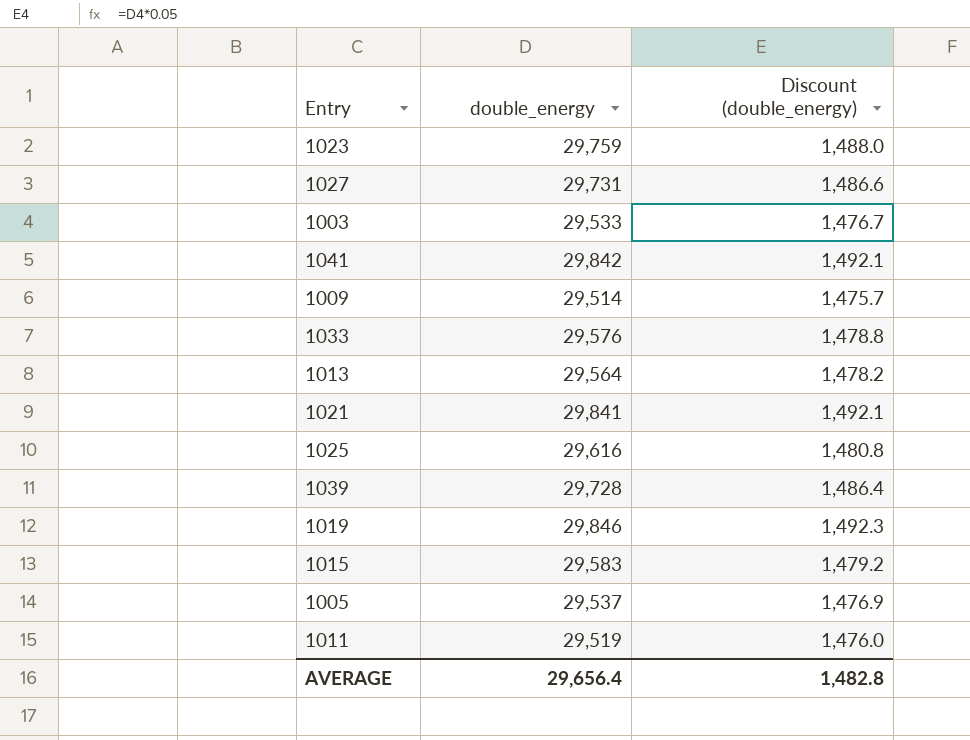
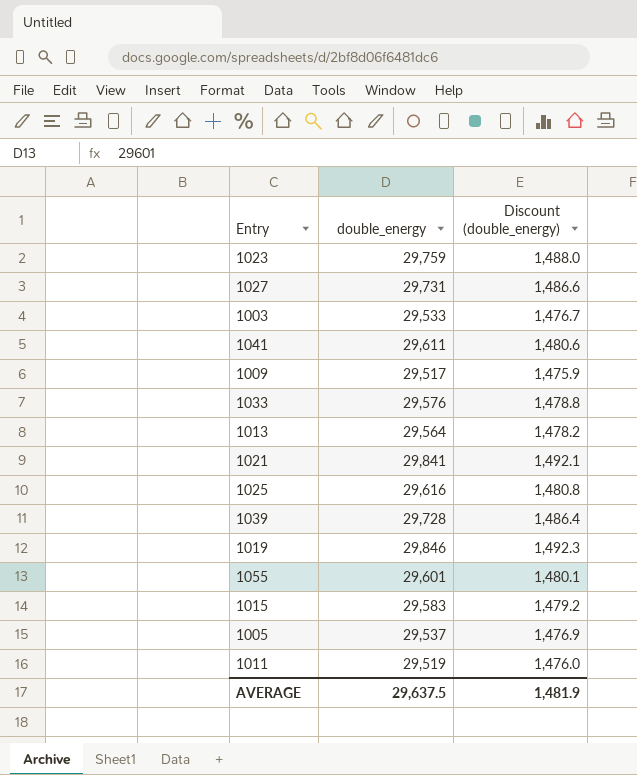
1041 | double_energy: 29,842 -> 29,611
1041 | Discount (double_energy): 1,492.1 -> 1,480.6
1009 | double_energy: 29,514 -> 29,517
1009 | Discount (double_energy): 1,475.7 -> 1,475.9
row 1055: none -> 29,601 | 1,480.1
AVERAGE | double_energy: 29,656.4 -> 29,637.5
AVERAGE | Discount (double_energy): 1,482.8 -> 1,481.9

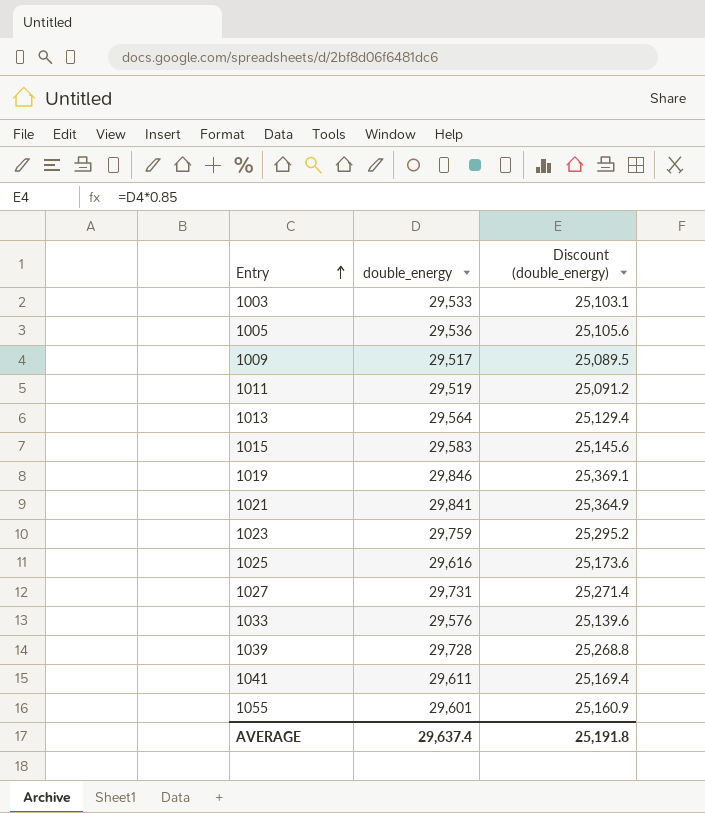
row order: none -> Entry ascending
column Discount (double_energy) | formula: [double_energy] * 0.05 -> [double_energy] * 0.85
1005 | double_energy: 29,537 -> 29,536
AVERAGE | double_energy: 29,637.5 -> 29,637.4
AVERAGE | Discount (double_energy): 1,481.9 -> 25,191.8

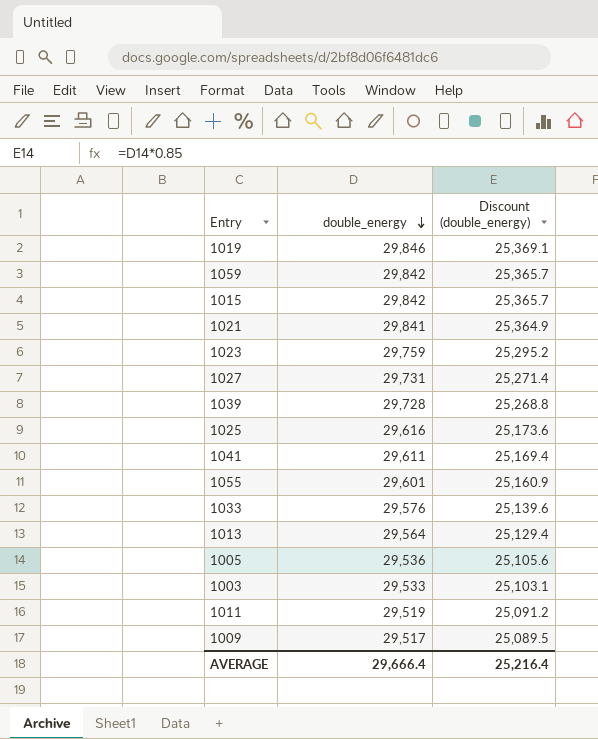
row order: Entry ascending -> double_energy descending
row 1059: none -> 29,842 | 25,365.7
1015 | double_energy: 29,583 -> 29,842
1015 | Discount (double_energy): 25,145.6 -> 25,365.7
AVERAGE | double_energy: 29,637.4 -> 29,666.4
AVERAGE | Discount (double_energy): 25,191.8 -> 25,216.4

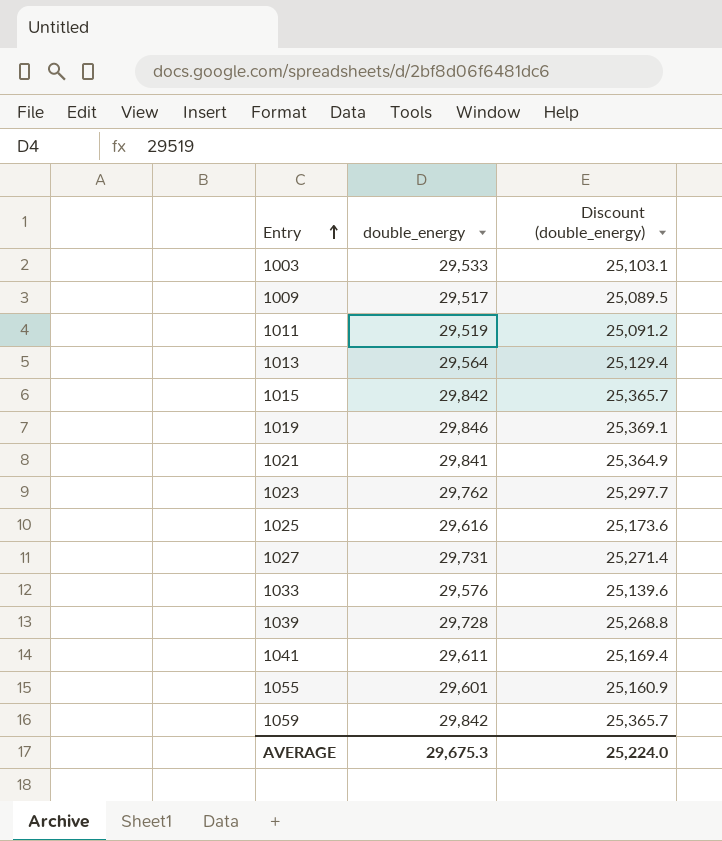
row order: double_energy descending -> Entry ascending
row 1005: 29,536 | 25,105.6 -> none
1023 | double_energy: 29,759 -> 29,762
1023 | Discount (double_energy): 25,295.2 -> 25,297.7
AVERAGE | double_energy: 29,666.4 -> 29,675.3
AVERAGE | Discount (double_energy): 25,216.4 -> 25,224.0

